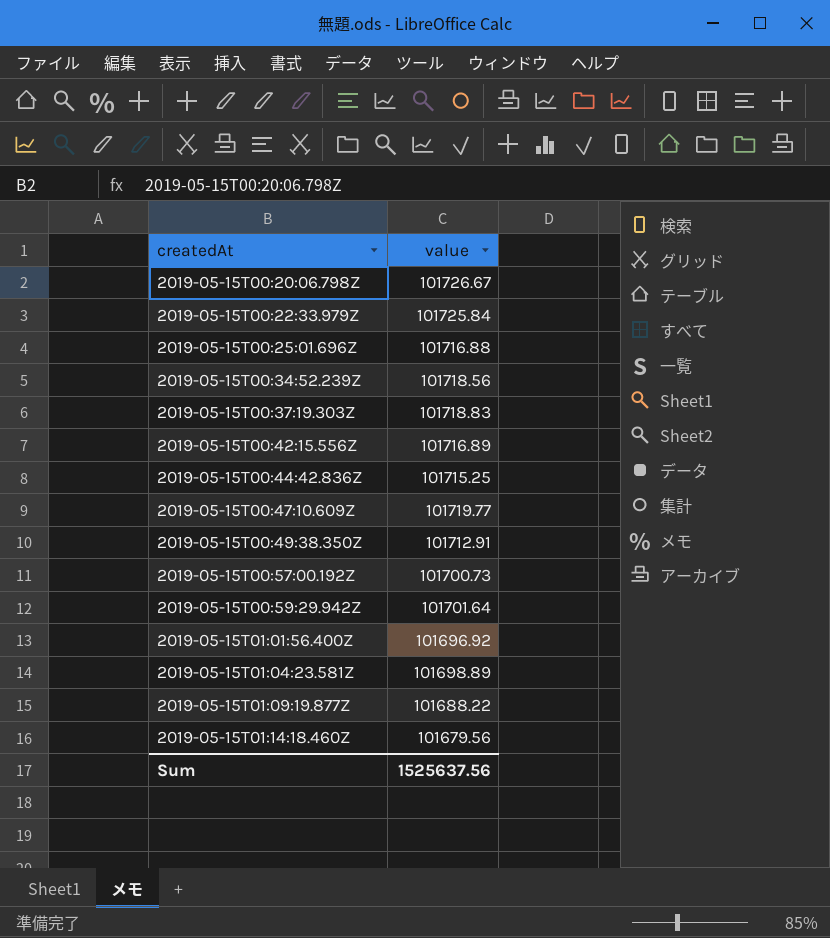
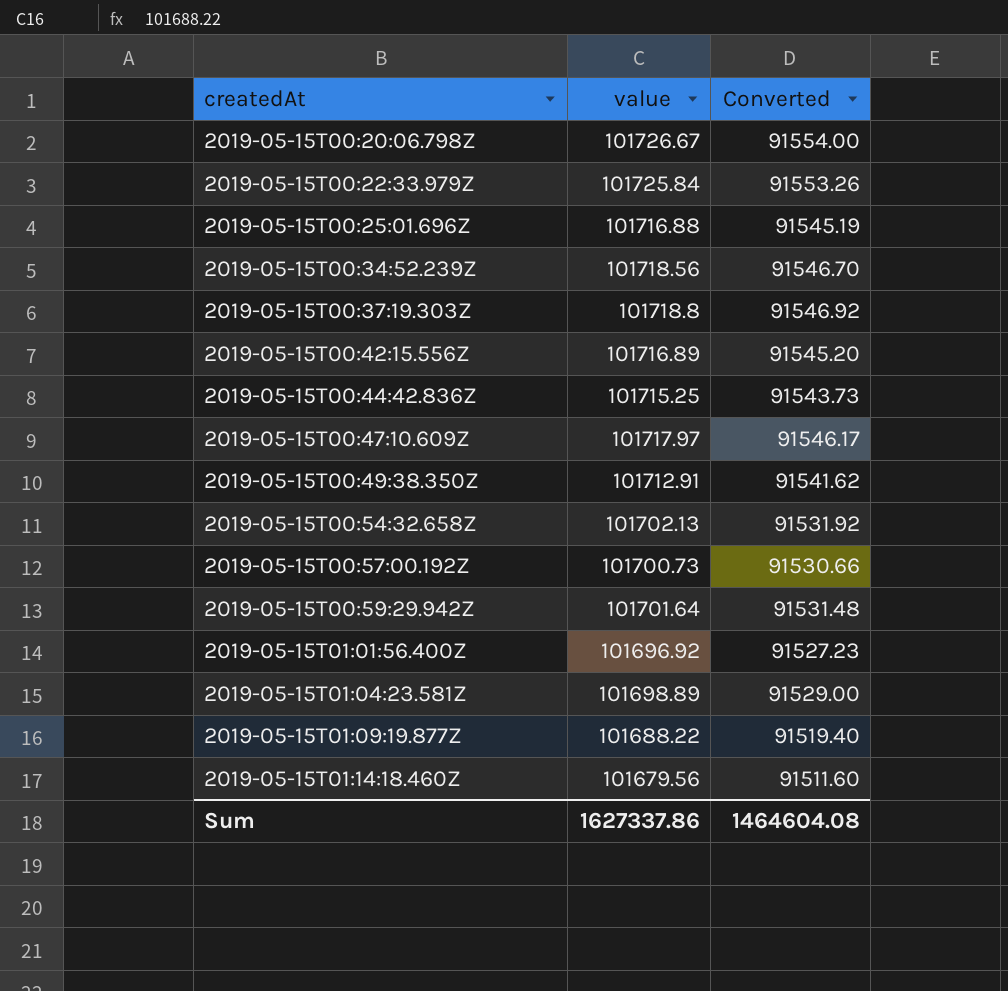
column Converted | formula: none -> [value] * 0.9
2019-05-15T00:37:19.303Z | value: 101718.83 -> 101718.8
2019-05-15T00:47:10.609Z | value: 101719.77 -> 101717.97
row 2019-05-15T00:54:32.658Z: none -> 101702.13 | 91531.92
Sum | value: 1525637.56 -> 1627337.86

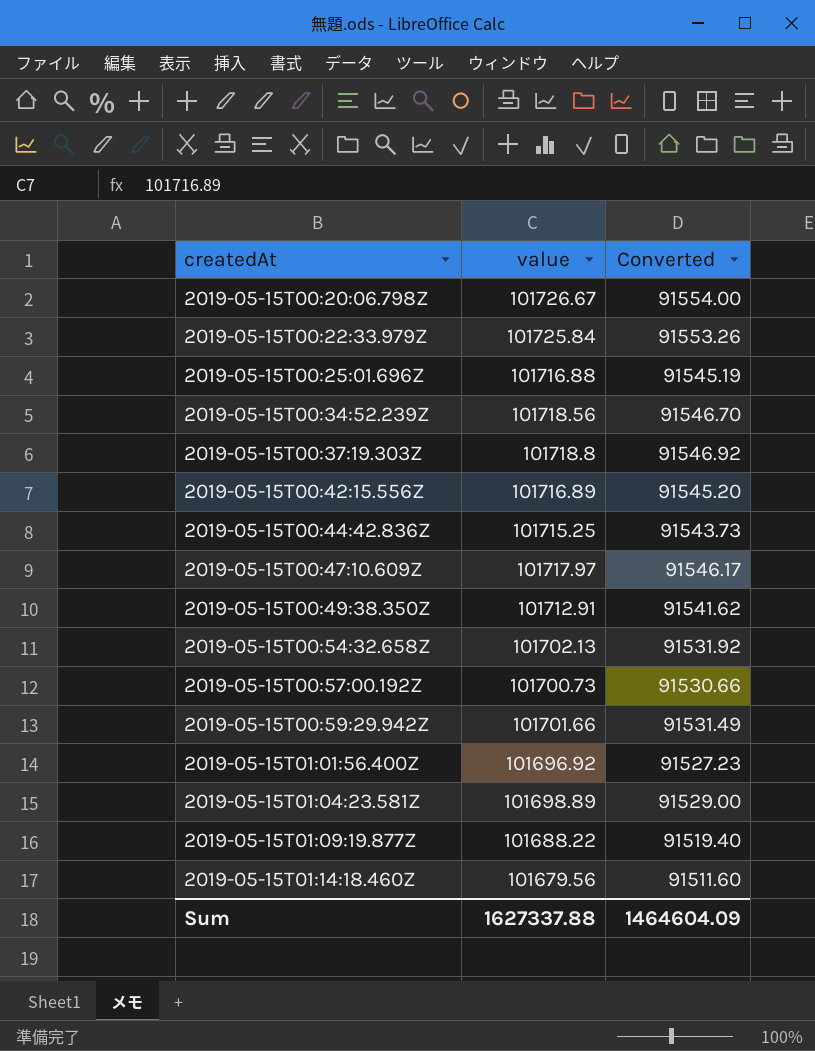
2019-05-15T00:59:29.942Z | value: 101701.64 -> 101701.66
2019-05-15T00:59:29.942Z | Converted: 91531.48 -> 91531.49
Sum | value: 1627337.86 -> 1627337.88
Sum | Converted: 1464604.08 -> 1464604.09

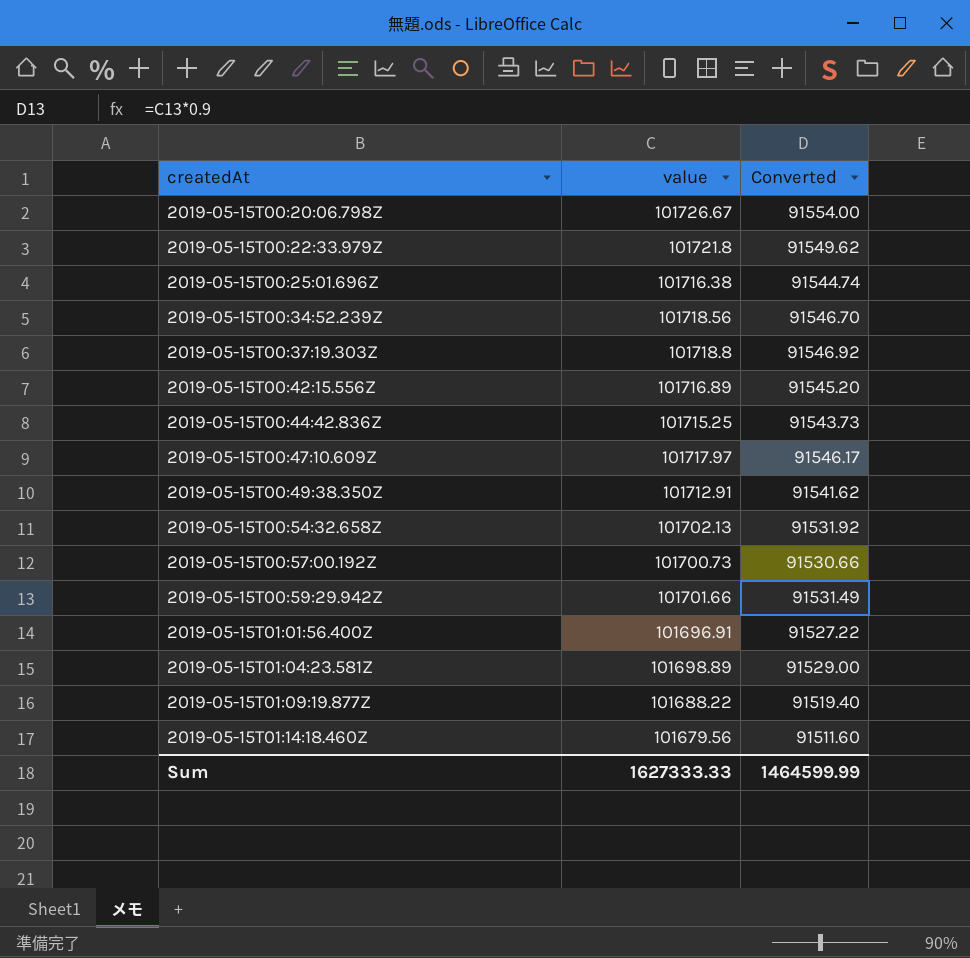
2019-05-15T00:22:33.979Z | value: 101725.84 -> 101721.8
2019-05-15T00:22:33.979Z | Converted: 91553.26 -> 91549.62
2019-05-15T00:25:01.696Z | value: 101716.88 -> 101716.38
2019-05-15T00:25:01.696Z | Converted: 91545.19 -> 91544.74
2019-05-15T01:01:56.400Z | value: 101696.92 -> 101696.91
2019-05-15T01:01:56.400Z | Converted: 91527.23 -> 91527.22
Sum | value: 1627337.88 -> 1627333.33
Sum | Converted: 1464604.09 -> 1464599.99

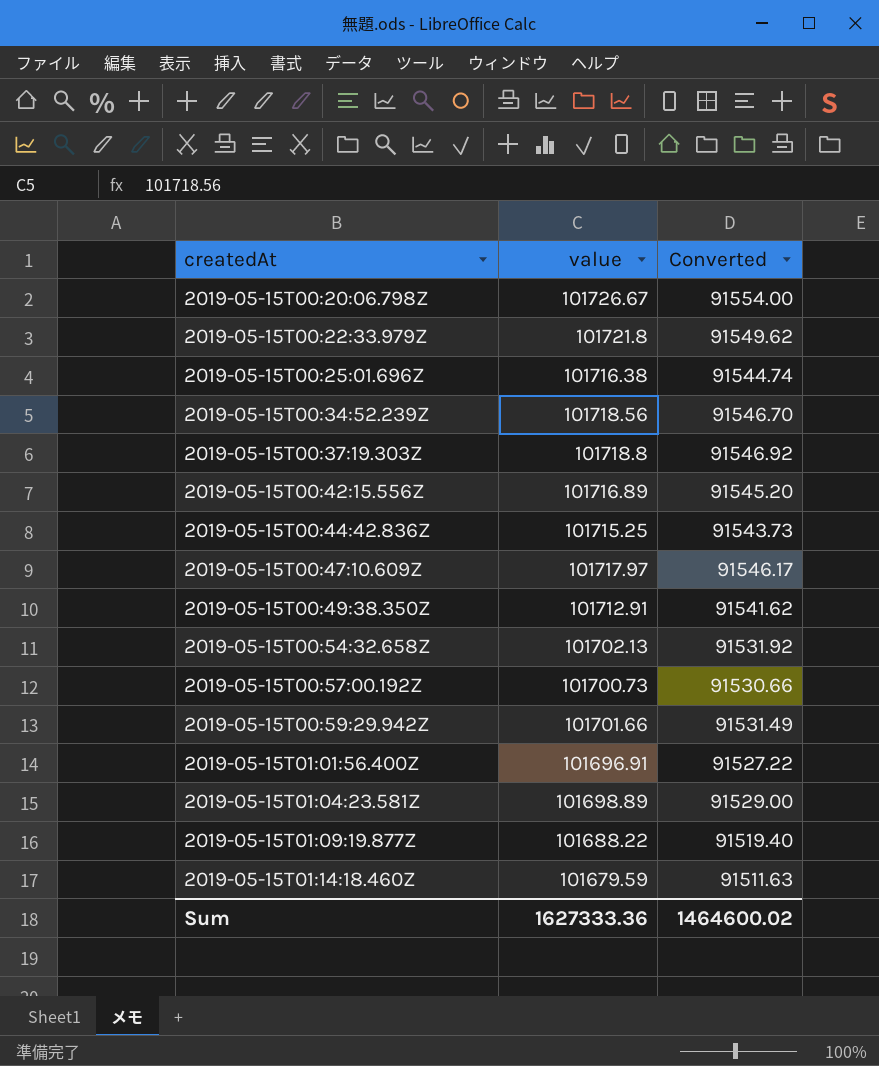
2019-05-15T01:14:18.460Z | value: 101679.56 -> 101679.59
2019-05-15T01:14:18.460Z | Converted: 91511.60 -> 91511.63
Sum | value: 1627333.33 -> 1627333.36
Sum | Converted: 1464599.99 -> 1464600.02

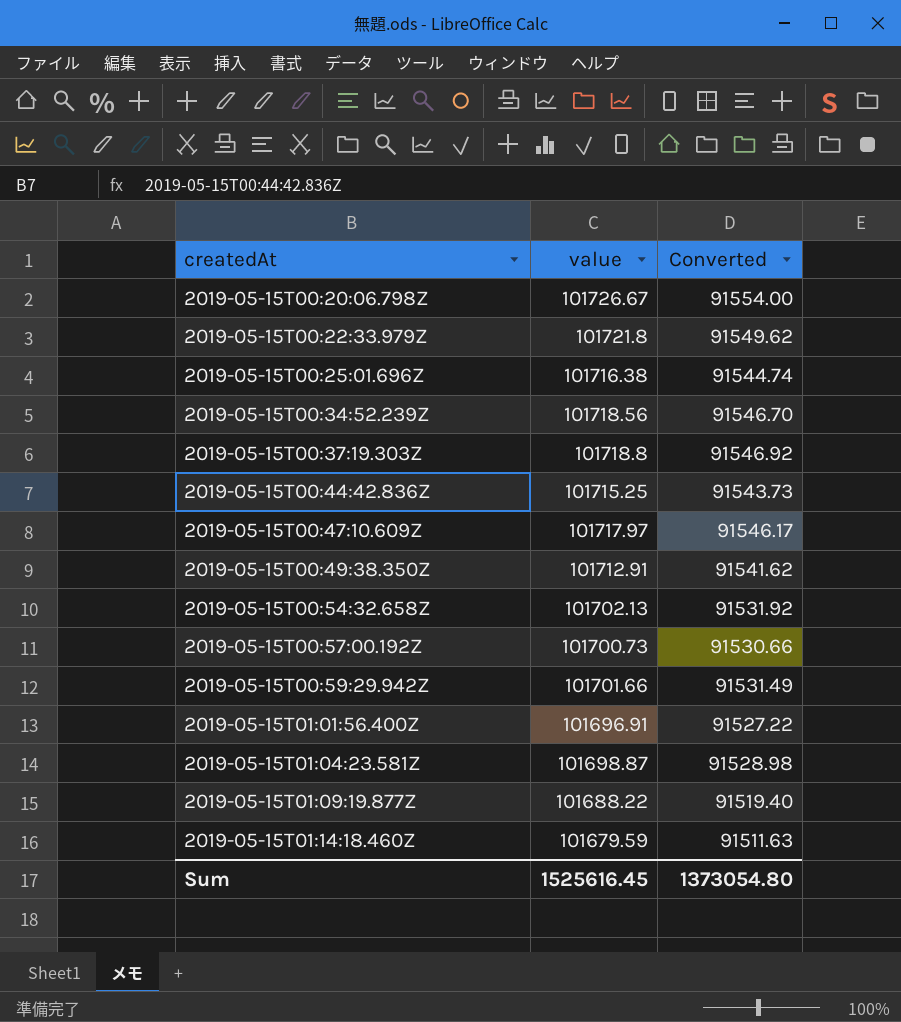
row 2019-05-15T00:42:15.556Z: 101716.89 | 91545.20 -> none
2019-05-15T01:04:23.581Z | value: 101698.89 -> 101698.87
2019-05-15T01:04:23.581Z | Converted: 91529.00 -> 91528.98
Sum | value: 1627333.36 -> 1525616.45
Sum | Converted: 1464600.02 -> 1373054.80

